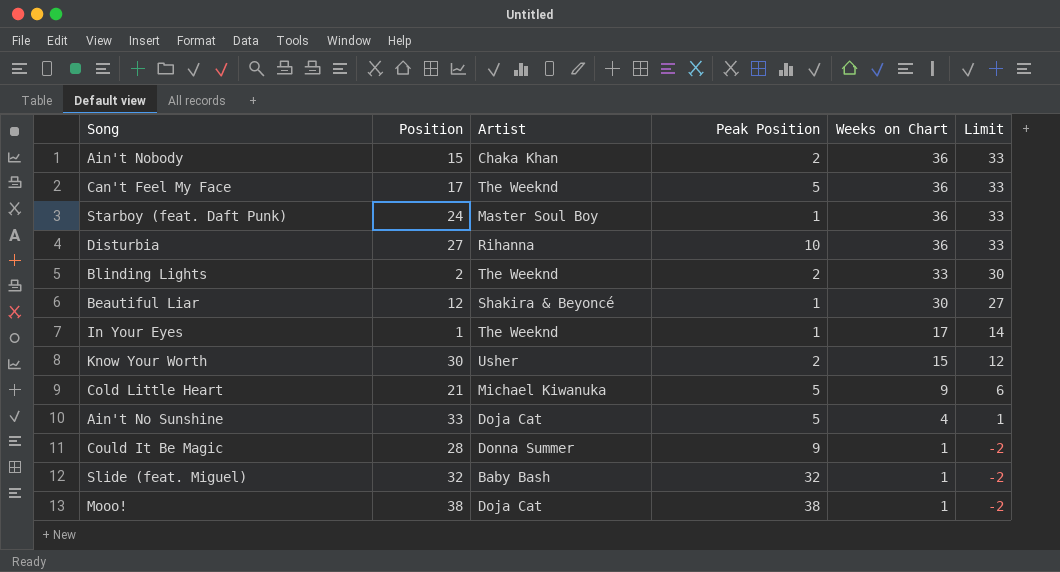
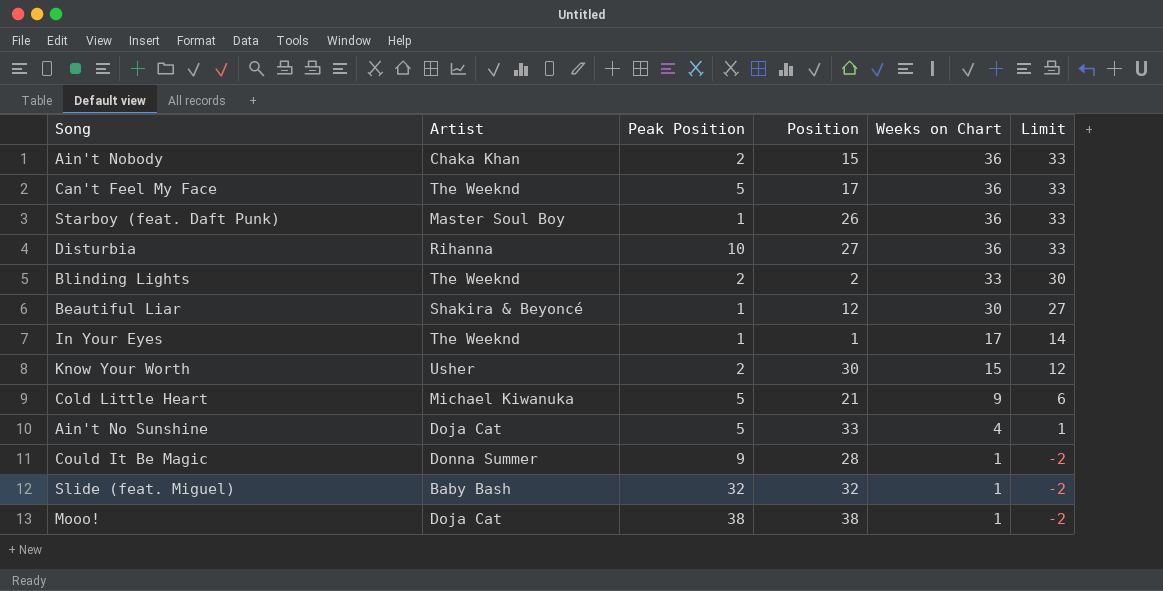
column Position | position: 2 -> 4
Starboy (feat. Daft Punk) | Position: 24 -> 26

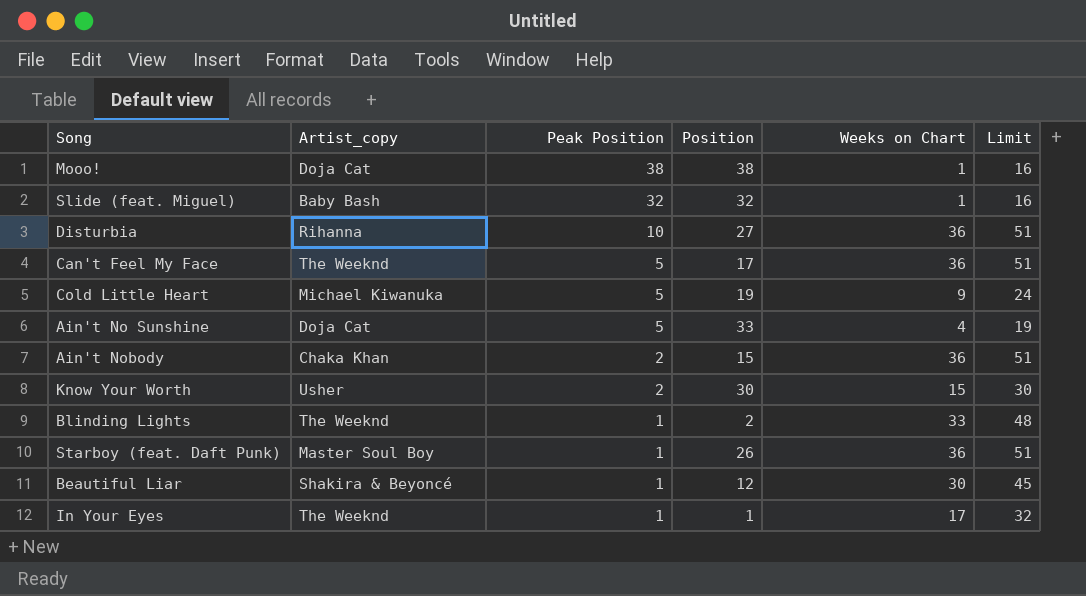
row order: Weeks on Chart descending -> Peak Position descending
column name: Artist -> Artist_copy
column Limit | formula: [Weeks on Chart] - 3 -> [Weeks on Chart] + 15
row Could It Be Magic: Donna Summer | 9 | 28 | 1 | -2 -> none
Cold Little Heart | Position: 21 -> 19
Blinding Lights | Peak Position: 2 -> 1

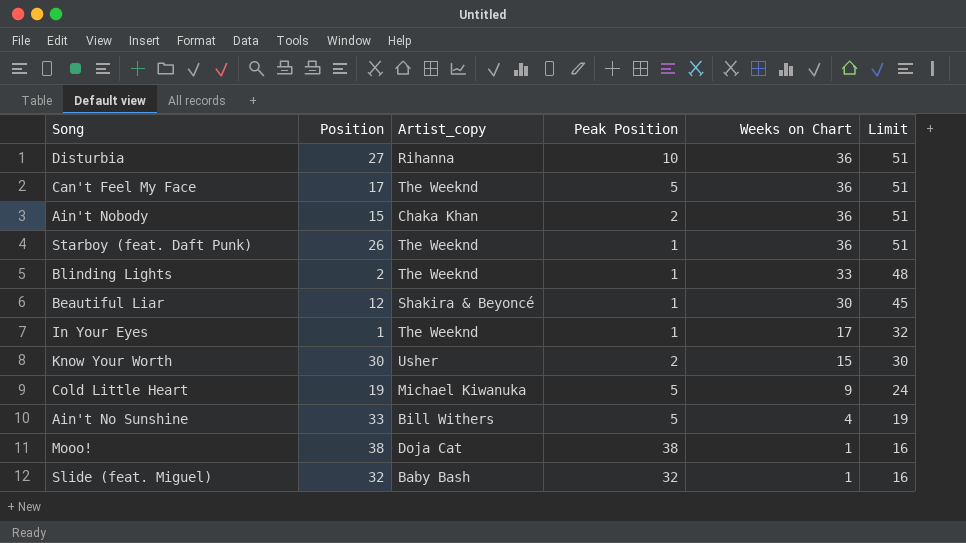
row order: Peak Position descending -> Weeks on Chart descending
column Position | position: 4 -> 2
Starboy (feat. Daft Punk) | Artist_copy: Master Soul Boy -> The Weeknd
Ain't No Sunshine | Artist_copy: Doja Cat -> Bill Withers

